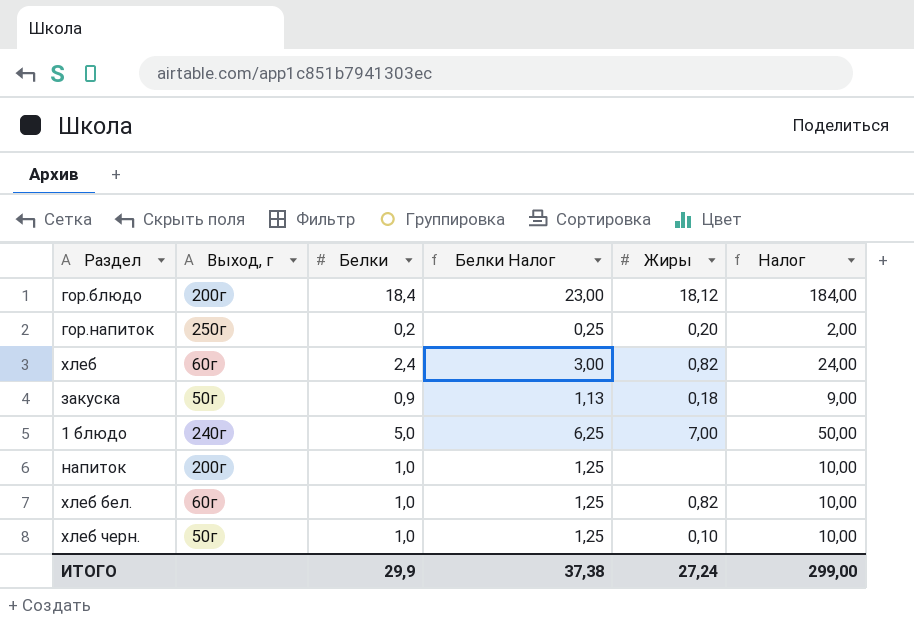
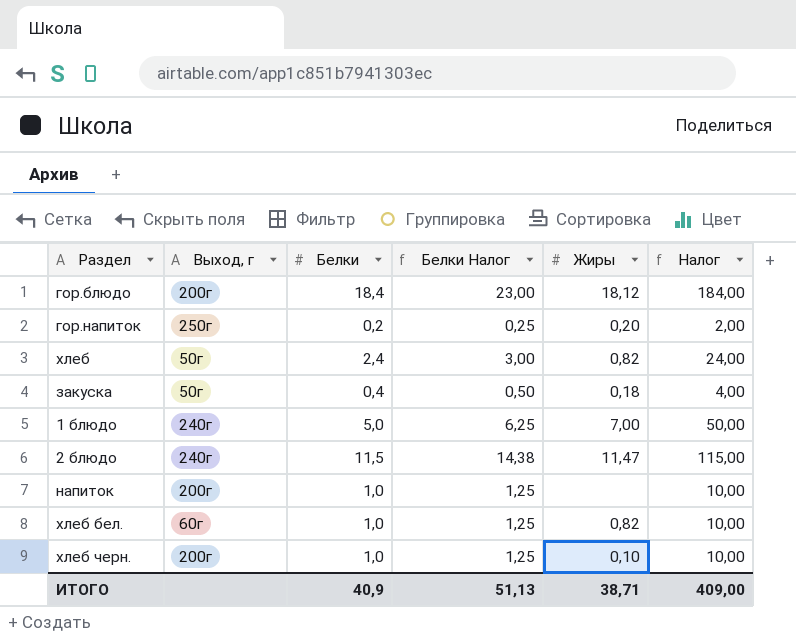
хлеб | Выход, г: 60г -> 50г
закуска | Белки: 0,9 -> 0,4
закуска | Белки Налог: 1,13 -> 0,50
закуска | Налог: 9,00 -> 4,00
row 2 блюдо: none -> 240г | 11,5 | 14,38 | 11,47 | 115,00
хлеб черн. | Выход, г: 50г -> 200г
ИТОГО | Белки: 29,9 -> 40,9
ИТОГО | Белки Налог: 37,38 -> 51,13
ИТОГО | Жиры: 27,24 -> 38,71
ИТОГО | Налог: 299,00 -> 409,00

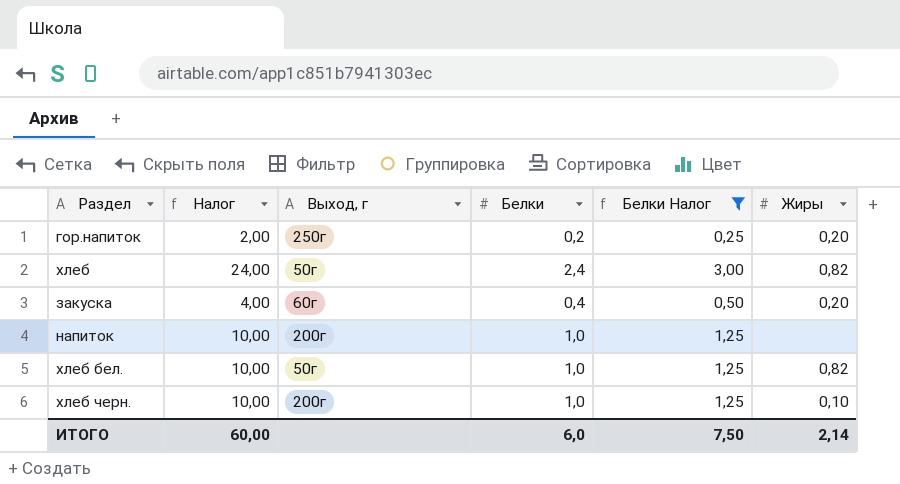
filter: none -> Белки Налог <= 3,00
column Налог | position: 6 -> 2
закуска | Выход, г: 50г -> 60г
закуска | Жиры: 0,18 -> 0,20
хлеб бел. | Выход, г: 60г -> 50г
ИТОГО | Налог: 409,00 -> 60,00
ИТОГО | Белки: 40,9 -> 6,0
ИТОГО | Белки Налог: 51,13 -> 7,50
ИТОГО | Жиры: 38,71 -> 2,14

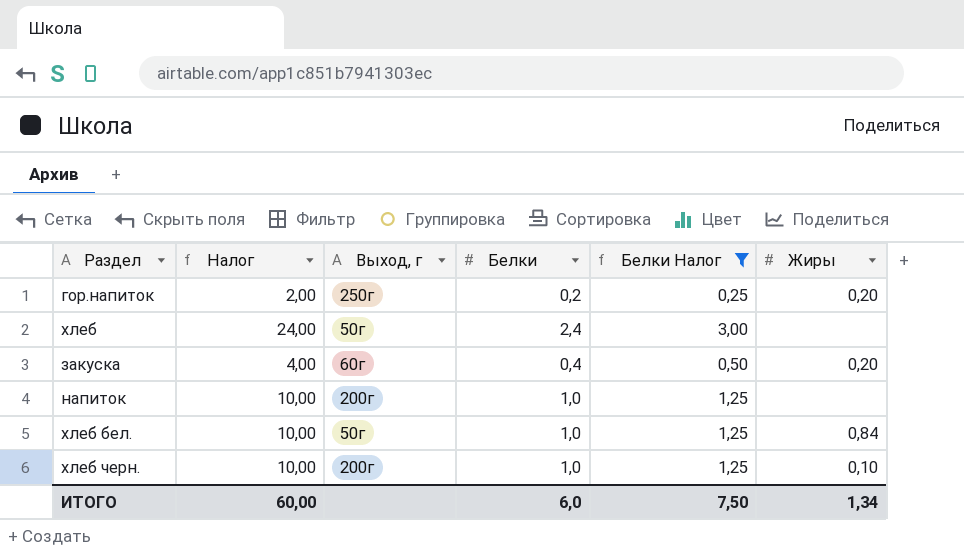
хлеб | Жиры: 0,82 -> none
хлеб бел. | Жиры: 0,82 -> 0,84
ИТОГО | Жиры: 2,14 -> 1,34

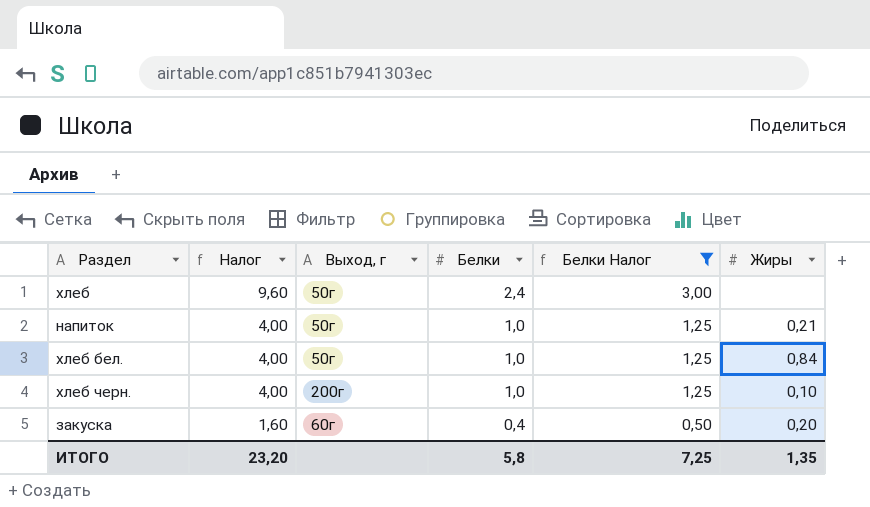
row order: none -> Налог descending
column Налог | formula: [Белки] * 10 -> [Белки] * 4
row гор.напиток: 2,00 | 250г | 0,2 | 0,25 | 0,20 -> none
напиток | Выход, г: 200г -> 50г
напиток | Жиры: none -> 0,21
ИТОГО | Налог: 60,00 -> 23,20
ИТОГО | Белки: 6,0 -> 5,8
ИТОГО | Белки Налог: 7,50 -> 7,25
ИТОГО | Жиры: 1,34 -> 1,35

